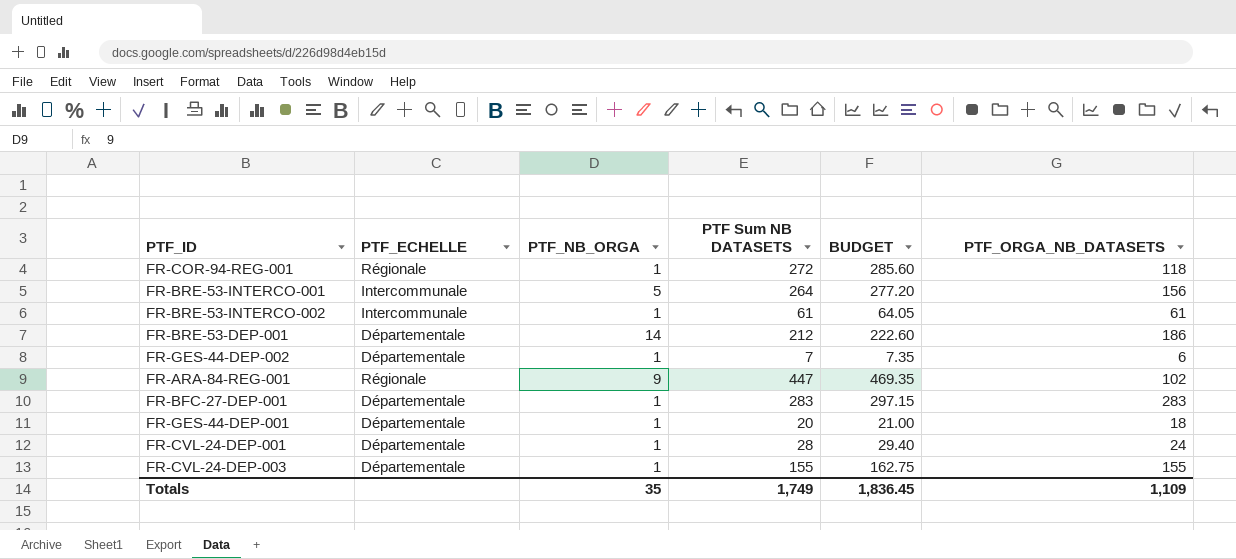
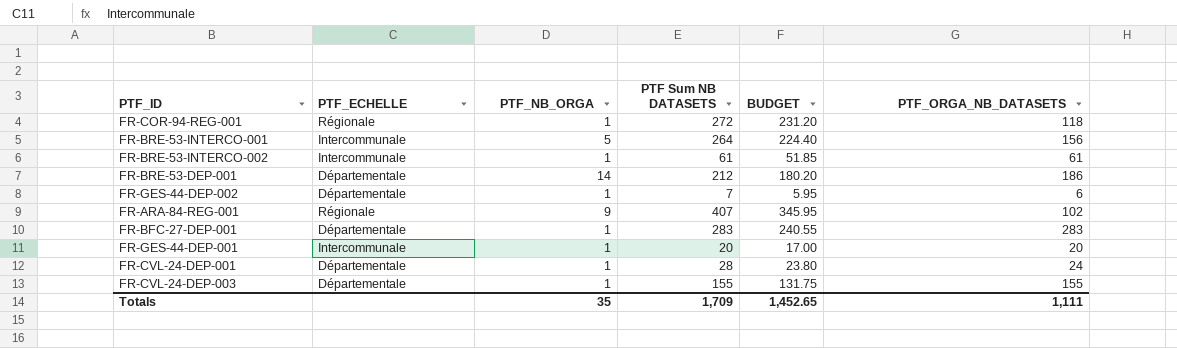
column BUDGET | formula: [PTF Sum NB DATASETS] * 1.05 -> [PTF Sum NB DATASETS] * 0.85
FR-ARA-84-REG-001 | PTF Sum NB DATASETS: 447 -> 407
FR-GES-44-DEP-001 | PTF_ECHELLE: Départementale -> Intercommunale
FR-GES-44-DEP-001 | PTF_ORGA_NB_DATASETS: 18 -> 20
Totals | PTF Sum NB DATASETS: 1,749 -> 1,709
Totals | BUDGET: 1,836.45 -> 1,452.65
Totals | PTF_ORGA_NB_DATASETS: 1,109 -> 1,111

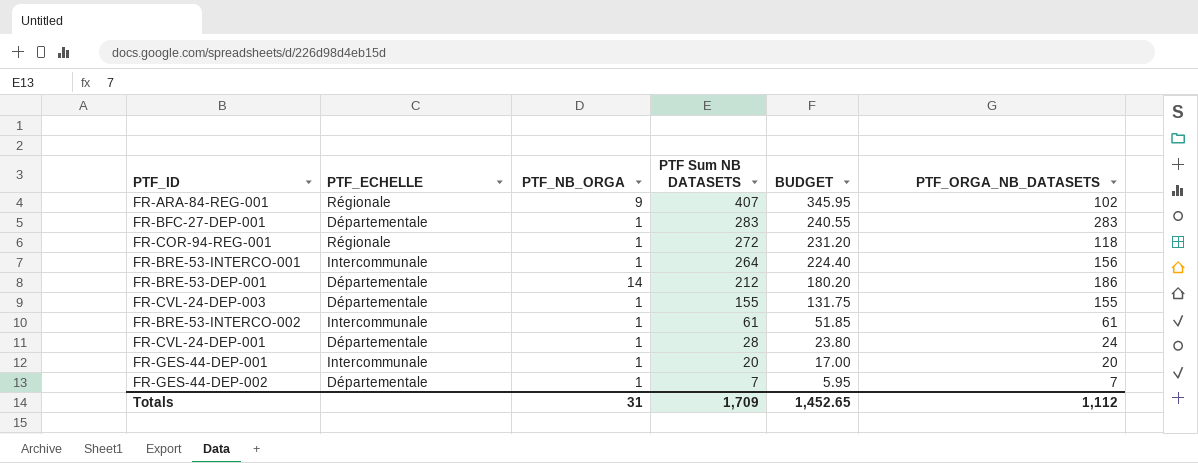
row order: none -> PTF Sum NB DATASETS descending
FR-BRE-53-INTERCO-001 | PTF_NB_ORGA: 5 -> 1
FR-GES-44-DEP-002 | PTF_ORGA_NB_DATASETS: 6 -> 7
Totals | PTF_NB_ORGA: 35 -> 31
Totals | PTF_ORGA_NB_DATASETS: 1,111 -> 1,112

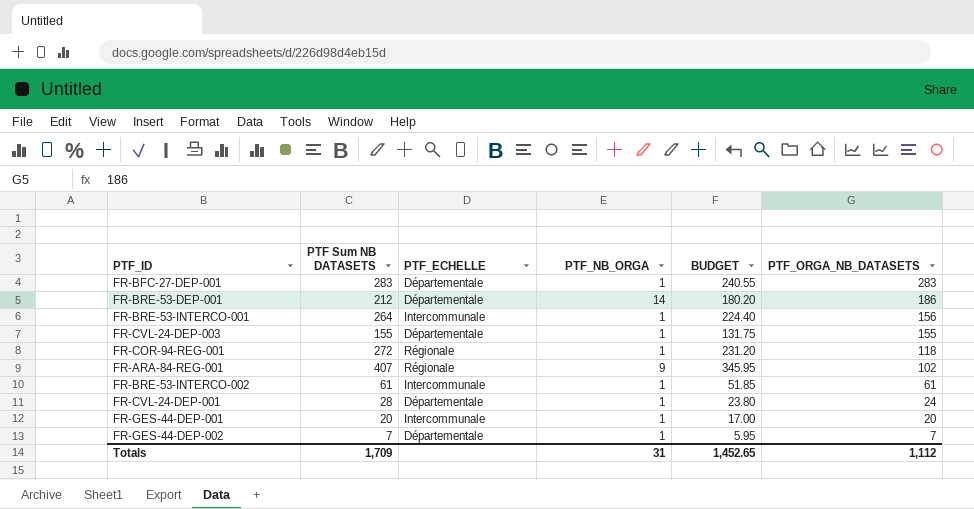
row order: PTF Sum NB DATASETS descending -> PTF_ORGA_NB_DATASETS descending
column PTF Sum NB DATASETS | position: 4 -> 2

